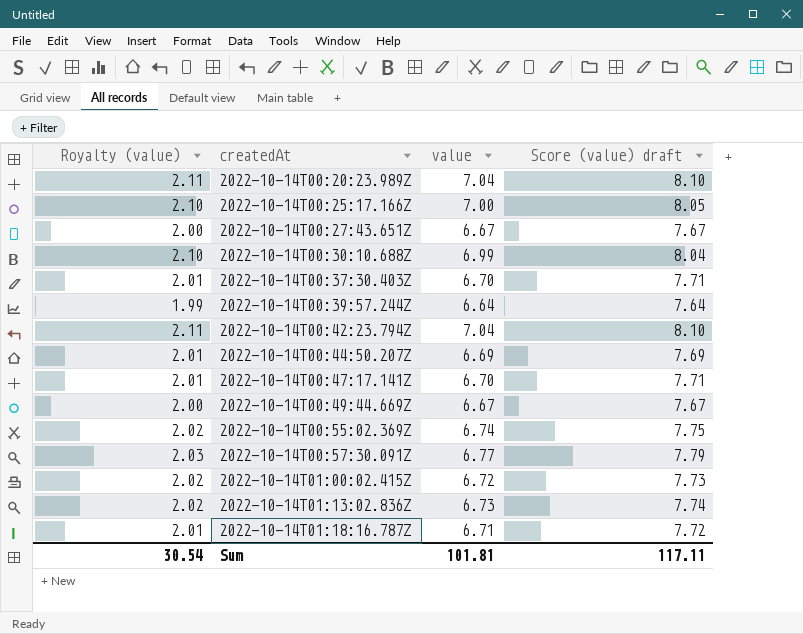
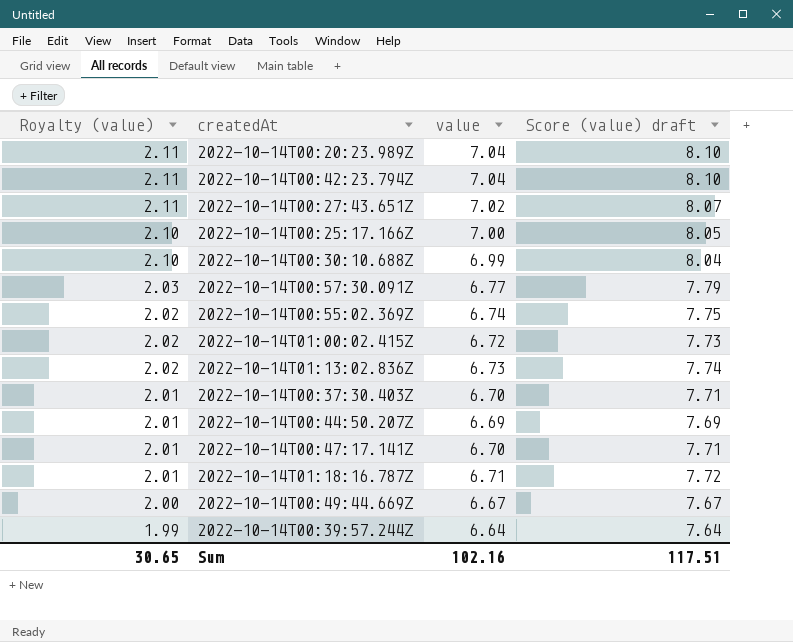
row order: createdAt ascending -> Royalty (value) descending
2022-10-14T00:27:43.651Z | Royalty (value): 2.00 -> 2.11
2022-10-14T00:27:43.651Z | value: 6.67 -> 7.02
2022-10-14T00:27:43.651Z | Score (value) draft: 7.67 -> 8.07
Sum | Royalty (value): 30.54 -> 30.65
Sum | value: 101.81 -> 102.16
Sum | Score (value) draft: 117.11 -> 117.51

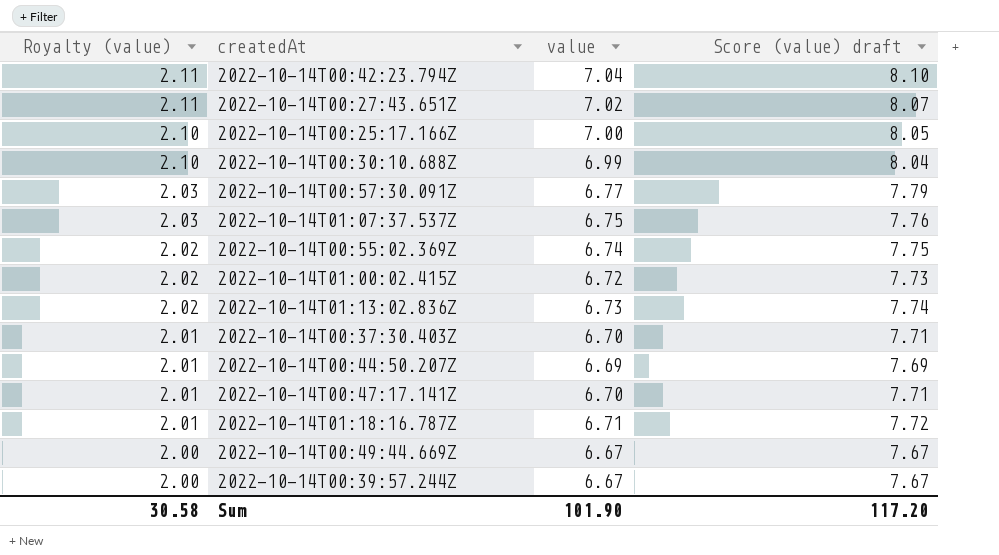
row 2022-10-14T00:20:23.989Z: 2.11 | 7.04 | 8.10 -> none
row 2022-10-14T01:07:37.537Z: none -> 2.03 | 6.75 | 7.76
2022-10-14T00:39:57.244Z | Royalty (value): 1.99 -> 2.00
2022-10-14T00:39:57.244Z | value: 6.64 -> 6.67
2022-10-14T00:39:57.244Z | Score (value) draft: 7.64 -> 7.67
Sum | Royalty (value): 30.65 -> 30.58
Sum | value: 102.16 -> 101.90
Sum | Score (value) draft: 117.51 -> 117.20

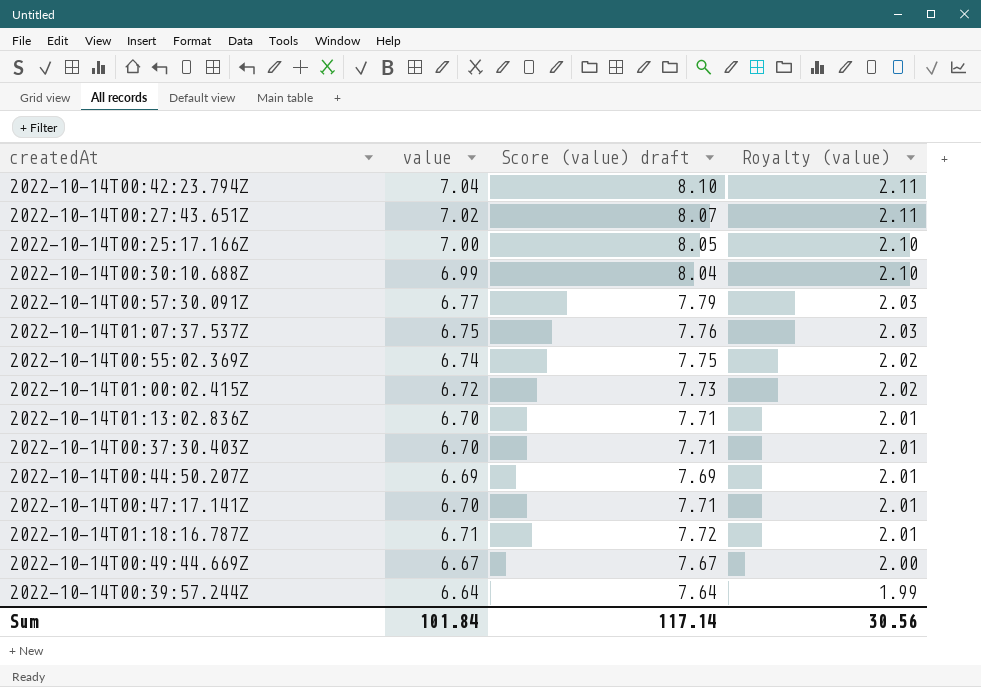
column Royalty (value) | position: 1 -> 4
2022-10-14T01:13:02.836Z | value: 6.73 -> 6.70
2022-10-14T01:13:02.836Z | Score (value) draft: 7.74 -> 7.71
2022-10-14T01:13:02.836Z | Royalty (value): 2.02 -> 2.01
2022-10-14T00:39:57.244Z | value: 6.67 -> 6.64
2022-10-14T00:39:57.244Z | Score (value) draft: 7.67 -> 7.64
2022-10-14T00:39:57.244Z | Royalty (value): 2.00 -> 1.99
Sum | value: 101.90 -> 101.84
Sum | Score (value) draft: 117.20 -> 117.14
Sum | Royalty (value): 30.58 -> 30.56

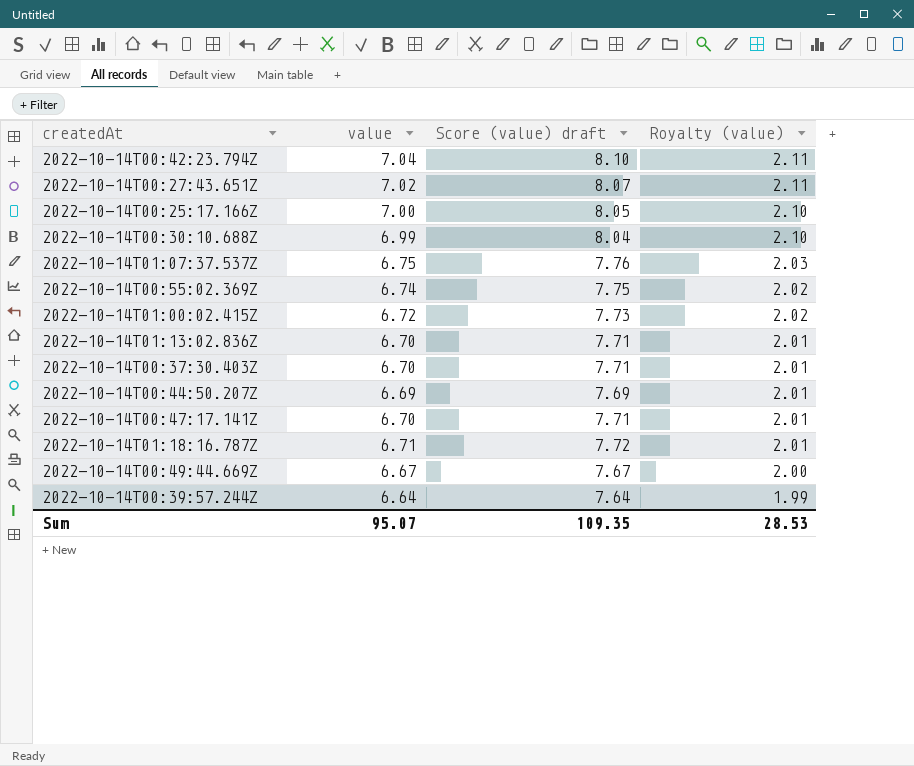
row 2022-10-14T00:57:30.091Z: 6.77 | 7.79 | 2.03 -> none
Sum | value: 101.84 -> 95.07
Sum | Score (value) draft: 117.14 -> 109.35
Sum | Royalty (value): 30.56 -> 28.53

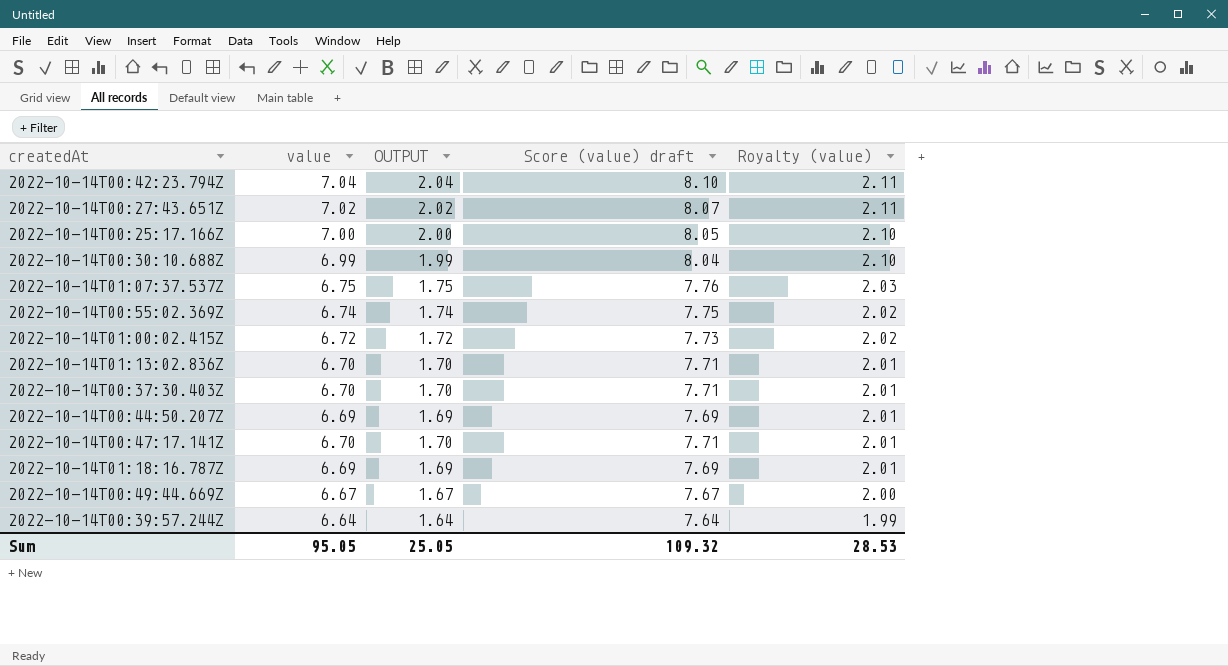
column OUTPUT | formula: none -> [value] - 5
2022-10-14T01:18:16.787Z | value: 6.71 -> 6.69
2022-10-14T01:18:16.787Z | Score (value) draft: 7.72 -> 7.69
Sum | value: 95.07 -> 95.05
Sum | Score (value) draft: 109.35 -> 109.32

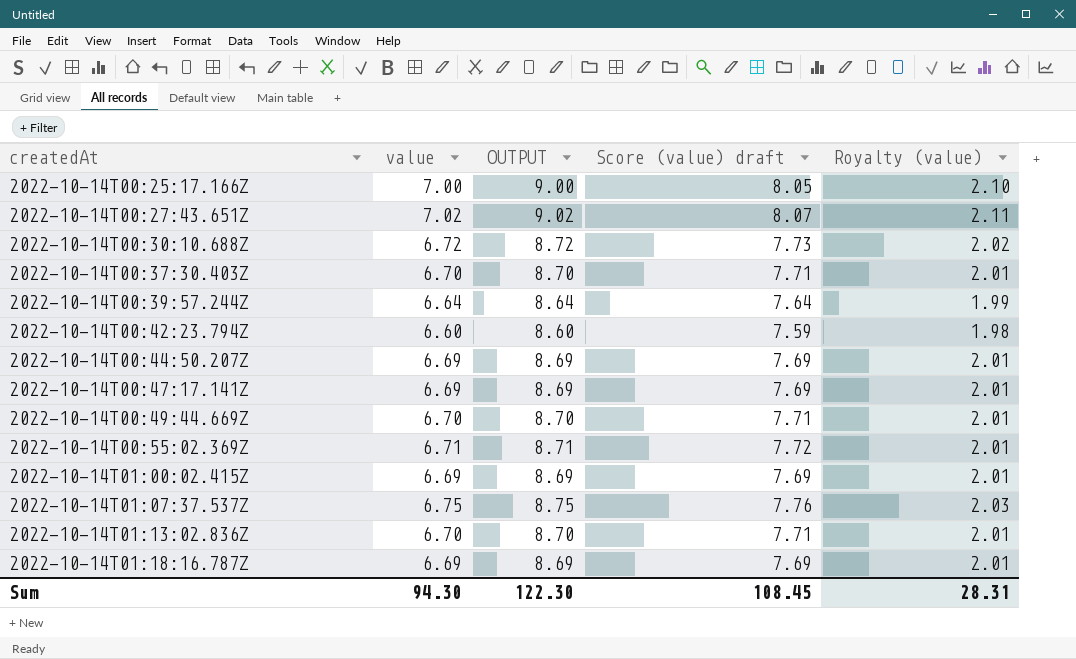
row order: Royalty (value) descending -> createdAt ascending
column OUTPUT | formula: [value] - 5 -> [value] + 2
2022-10-14T00:30:10.688Z | value: 6.99 -> 6.72
2022-10-14T00:30:10.688Z | Score (value) draft: 8.04 -> 7.73
2022-10-14T00:30:10.688Z | Royalty (value): 2.10 -> 2.02
2022-10-14T00:42:23.794Z | value: 7.04 -> 6.60
2022-10-14T00:42:23.794Z | Score (value) draft: 8.10 -> 7.59
2022-10-14T00:42:23.794Z | Royalty (value): 2.11 -> 1.98
2022-10-14T00:47:17.141Z | value: 6.70 -> 6.69
2022-10-14T00:47:17.141Z | Score (value) draft: 7.71 -> 7.69
2022-10-14T00:49:44.669Z | value: 6.67 -> 6.70
2022-10-14T00:49:44.669Z | Score (value) draft: 7.67 -> 7.71
2022-10-14T00:49:44.669Z | Royalty (value): 2.00 -> 2.01
2022-10-14T00:55:02.369Z | value: 6.74 -> 6.71
2022-10-14T00:55:02.369Z | Score (value) draft: 7.75 -> 7.72
2022-10-14T00:55:02.369Z | Royalty (value): 2.02 -> 2.01
2022-10-14T01:00:02.415Z | value: 6.72 -> 6.69
2022-10-14T01:00:02.415Z | Score (value) draft: 7.73 -> 7.69
2022-10-14T01:00:02.415Z | Royalty (value): 2.02 -> 2.01
Sum | value: 95.05 -> 94.30
Sum | OUTPUT: 25.05 -> 122.30
Sum | Score (value) draft: 109.32 -> 108.45
Sum | Royalty (value): 28.53 -> 28.31

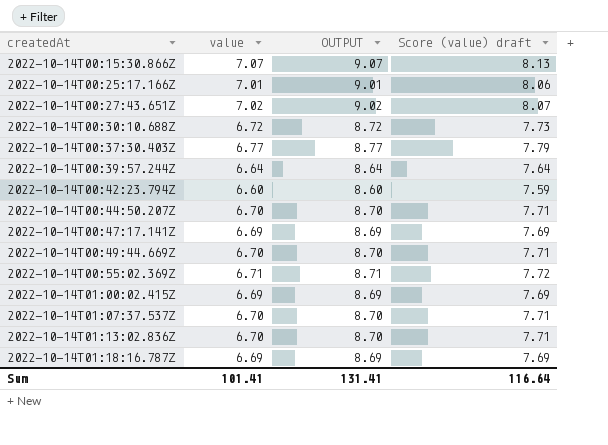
column Royalty (value) | formula: [value] * 0.3 -> none
row 2022-10-14T00:15:30.866Z: none -> 7.07 | 9.07 | 8.13
2022-10-14T00:25:17.166Z | value: 7.00 -> 7.01
2022-10-14T00:25:17.166Z | OUTPUT: 9.00 -> 9.01
2022-10-14T00:25:17.166Z | Score (value) draft: 8.05 -> 8.06
2022-10-14T00:37:30.403Z | value: 6.70 -> 6.77
2022-10-14T00:37:30.403Z | OUTPUT: 8.70 -> 8.77
2022-10-14T00:37:30.403Z | Score (value) draft: 7.71 -> 7.79
2022-10-14T00:44:50.207Z | value: 6.69 -> 6.70
2022-10-14T00:44:50.207Z | OUTPUT: 8.69 -> 8.70
2022-10-14T00:44:50.207Z | Score (value) draft: 7.69 -> 7.71
2022-10-14T01:07:37.537Z | value: 6.75 -> 6.70
2022-10-14T01:07:37.537Z | OUTPUT: 8.75 -> 8.70
2022-10-14T01:07:37.537Z | Score (value) draft: 7.76 -> 7.71
Sum | value: 94.30 -> 101.41
Sum | OUTPUT: 122.30 -> 131.41
Sum | Score (value) draft: 108.45 -> 116.64

